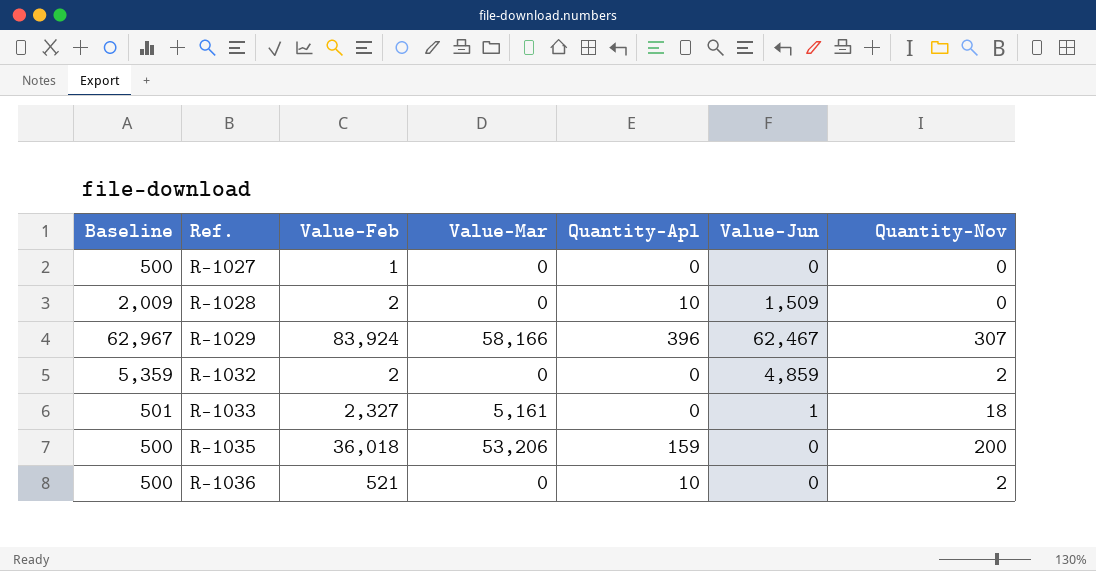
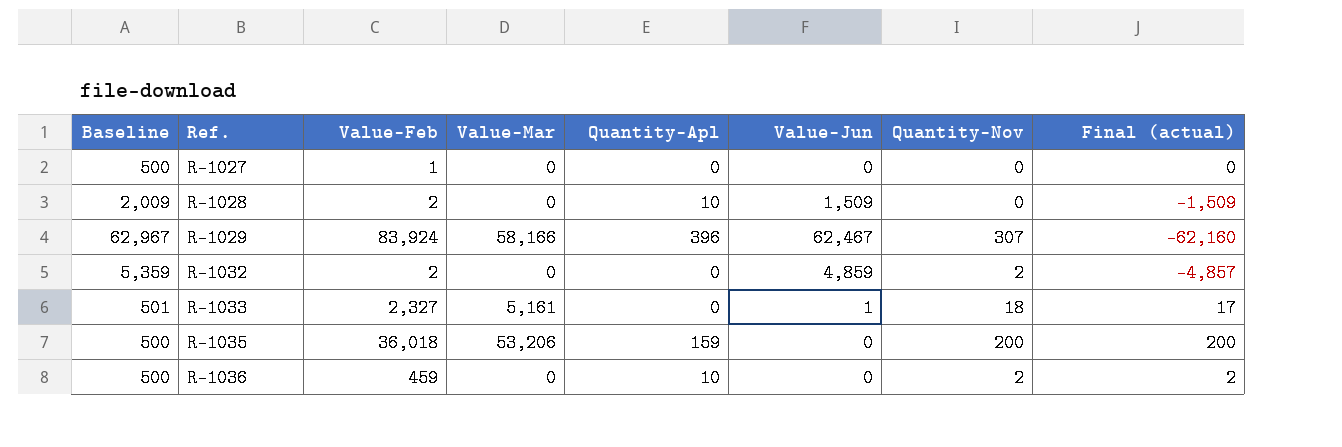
column Final (actual) | formula: none -> [Quantity-Nov] - [Value-Jun]
R-1036 | Value-Feb: 521 -> 459

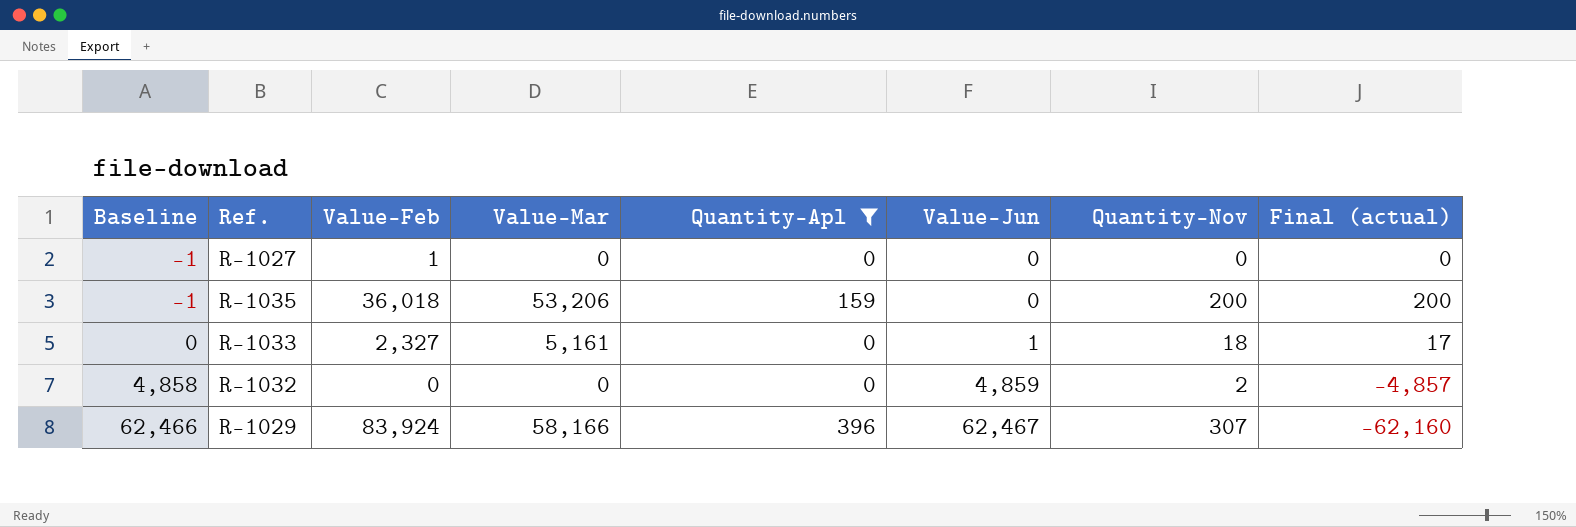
filter: none -> Quantity-Apl != 10
row order: Ref. ascending -> Baseline ascending
column Baseline | formula: [Value-Jun] + 500 -> [Value-Jun] - 1
R-1032 | Value-Feb: 2 -> 0

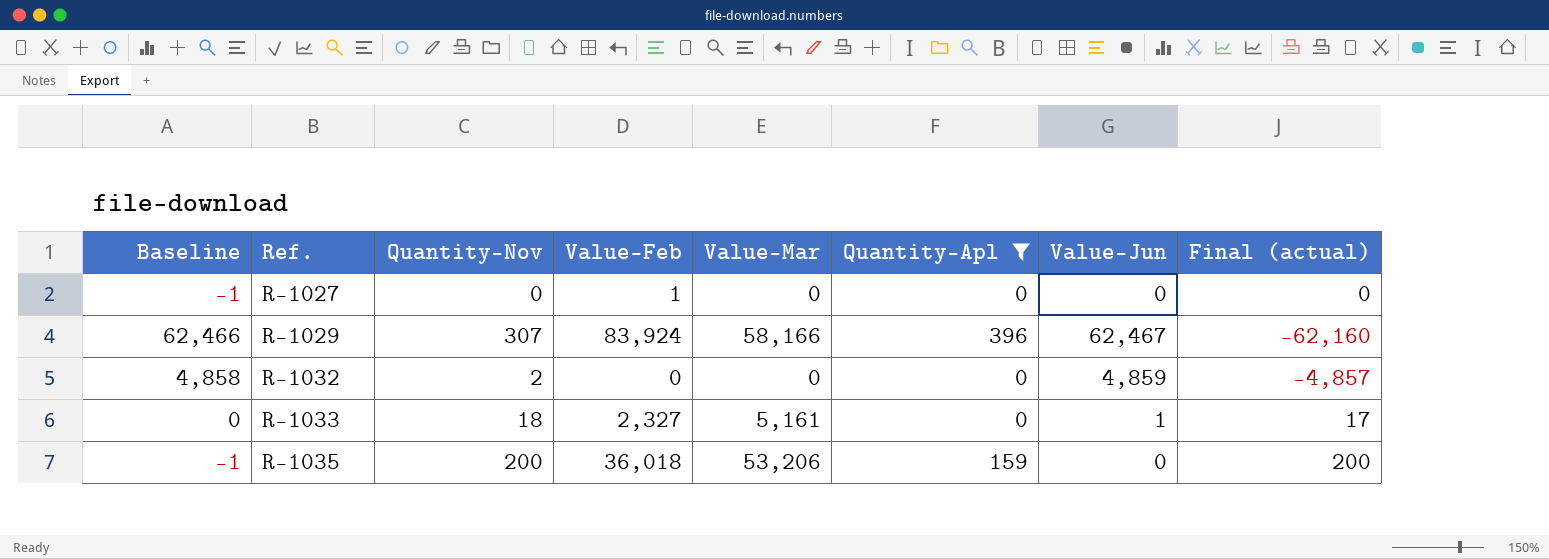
row order: Baseline ascending -> Ref. ascending
column Quantity-Nov | position: 7 -> 3

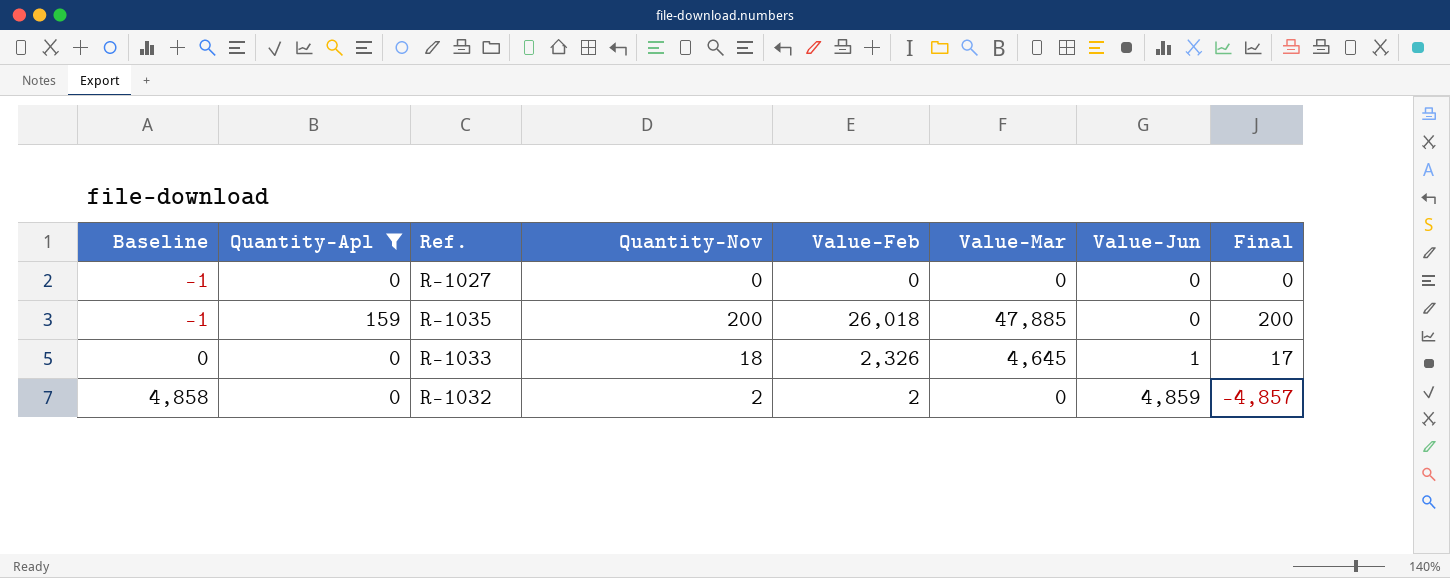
row order: Ref. ascending -> Baseline ascending
column Quantity-Apl | position: 6 -> 2
column name: Final (actual) -> Final
row R-1029: 62,466 | 307 | 83,924 | 58,166 | 396 | 62,467 | -62,160 -> none
R-1027 | Value-Feb: 1 -> 0
R-1035 | Value-Feb: 36,018 -> 26,018
R-1035 | Value-Mar: 53,206 -> 47,885
R-1033 | Value-Feb: 2,327 -> 2,326
R-1033 | Value-Mar: 5,161 -> 4,645
R-1032 | Value-Feb: 0 -> 2

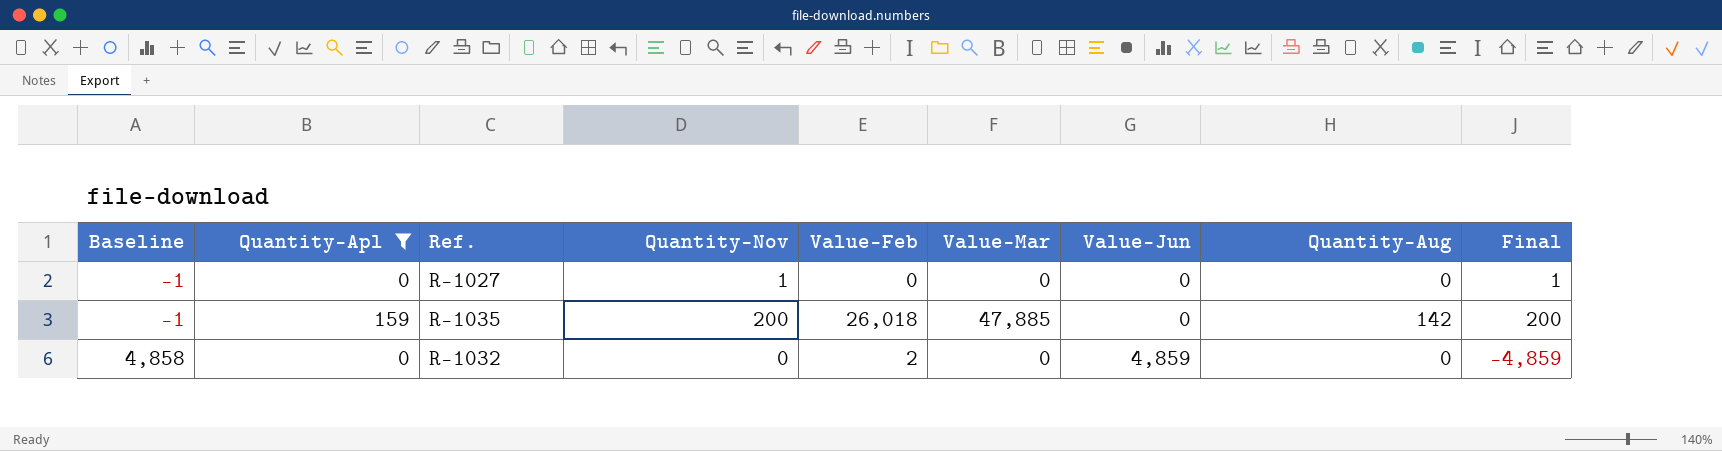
column Quantity-Aug | position: none -> 8
row R-1033: 0 | 0 | 18 | 2,326 | 4,645 | 1 | 17 -> none
R-1027 | Quantity-Nov: 0 -> 1
R-1027 | Final: 0 -> 1
R-1032 | Quantity-Nov: 2 -> 0
R-1032 | Final: -4,857 -> -4,859

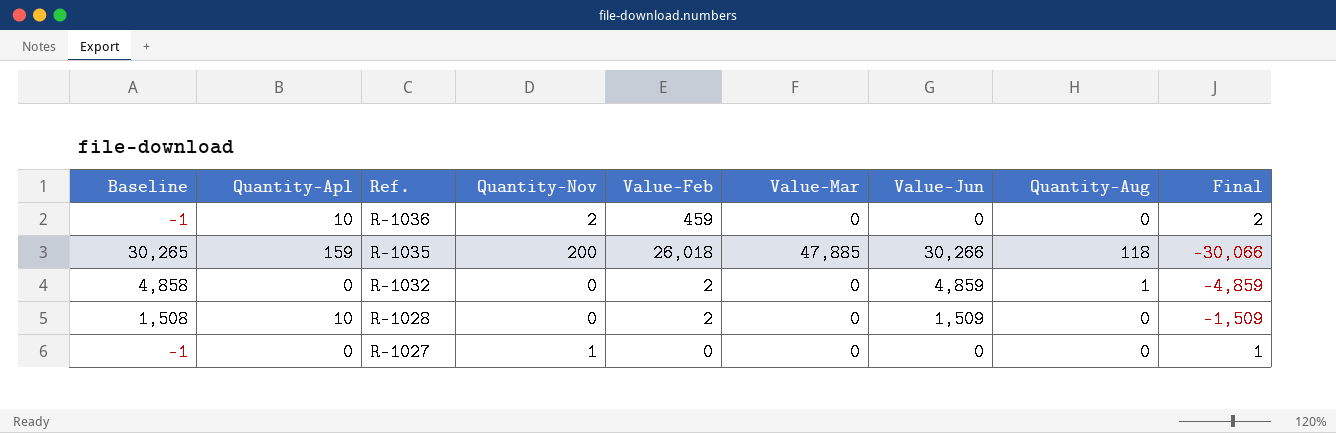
filter: Quantity-Apl != 10 -> none
row order: Baseline ascending -> Ref. descending
R-1035 | Baseline: -1 -> 30,265
R-1035 | Value-Jun: 0 -> 30,266
R-1035 | Quantity-Aug: 142 -> 118
R-1035 | Final: 200 -> -30,066
R-1032 | Quantity-Aug: 0 -> 1

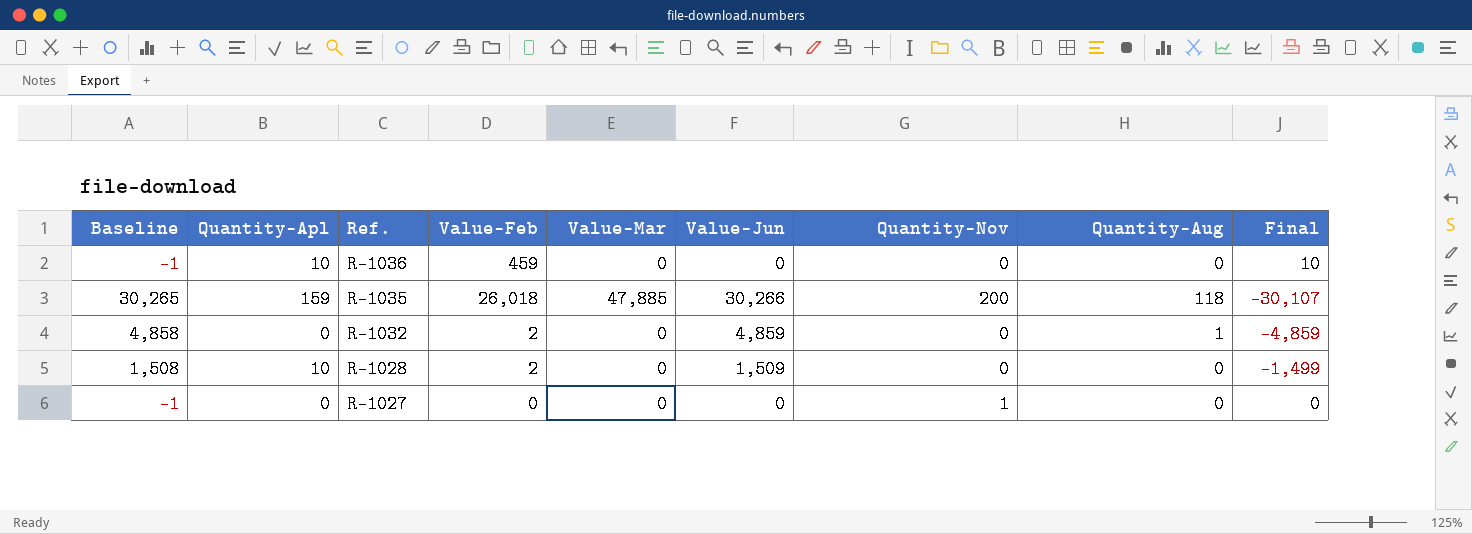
column Quantity-Nov | position: 4 -> 7
column Final | formula: [Quantity-Nov] - [Value-Jun] -> [Quantity-Apl] - [Value-Jun]
R-1036 | Quantity-Nov: 2 -> 0

